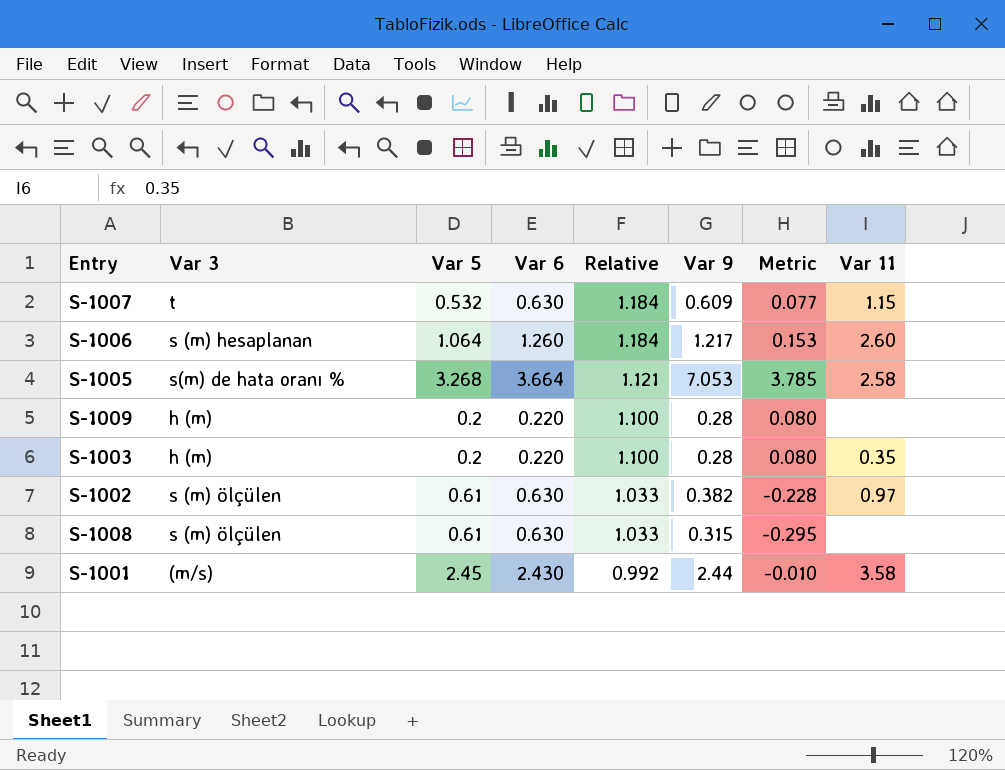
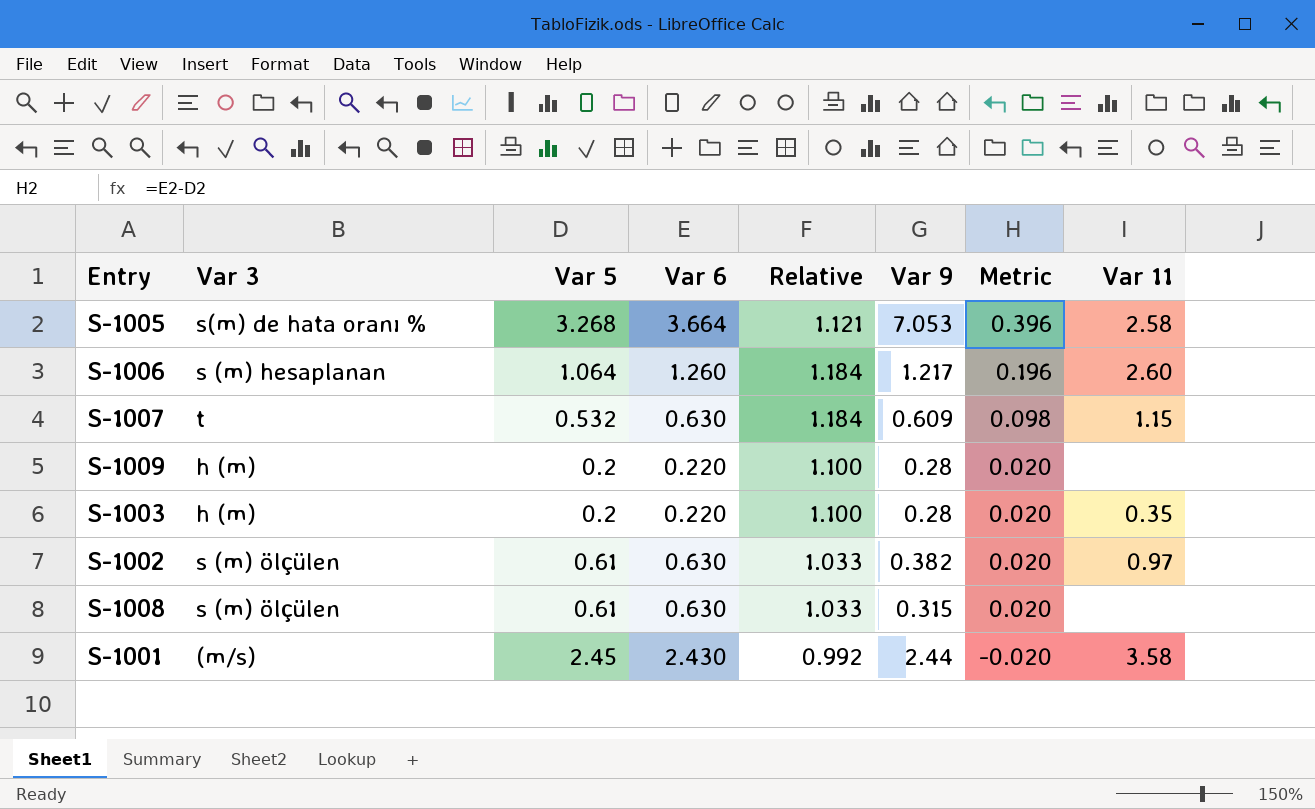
row order: Relative descending -> Metric descending
column Metric | formula: [Var 9] - [Var 5] -> [Var 6] - [Var 5]

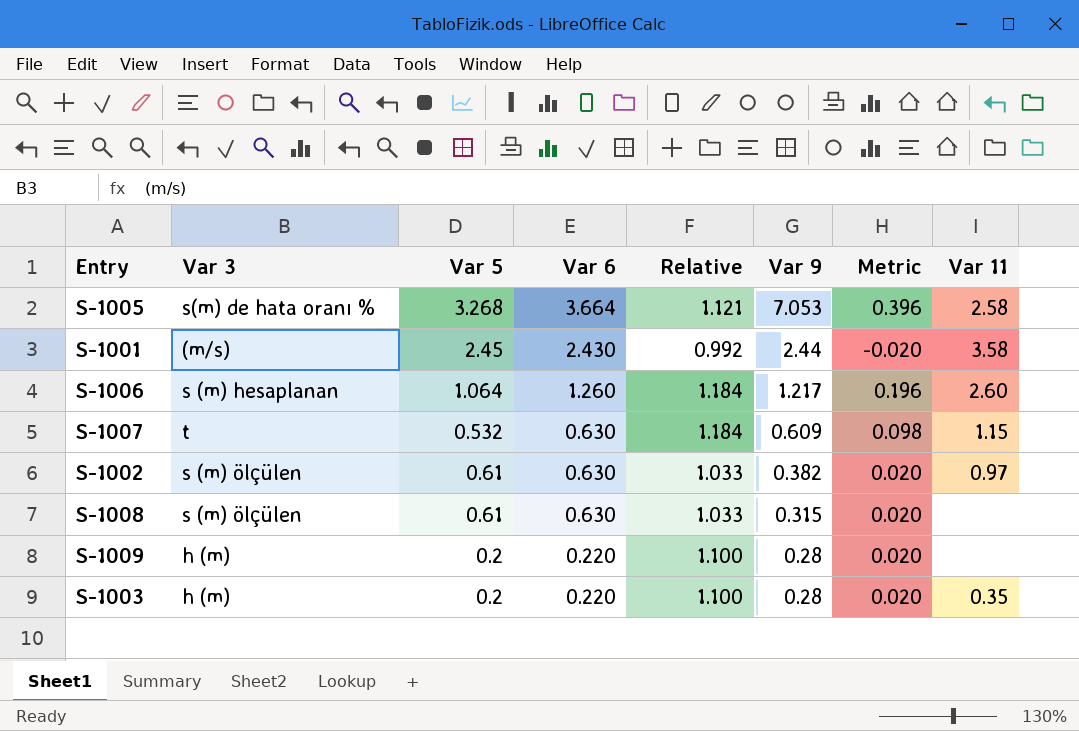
row order: Metric descending -> Var 6 descending

